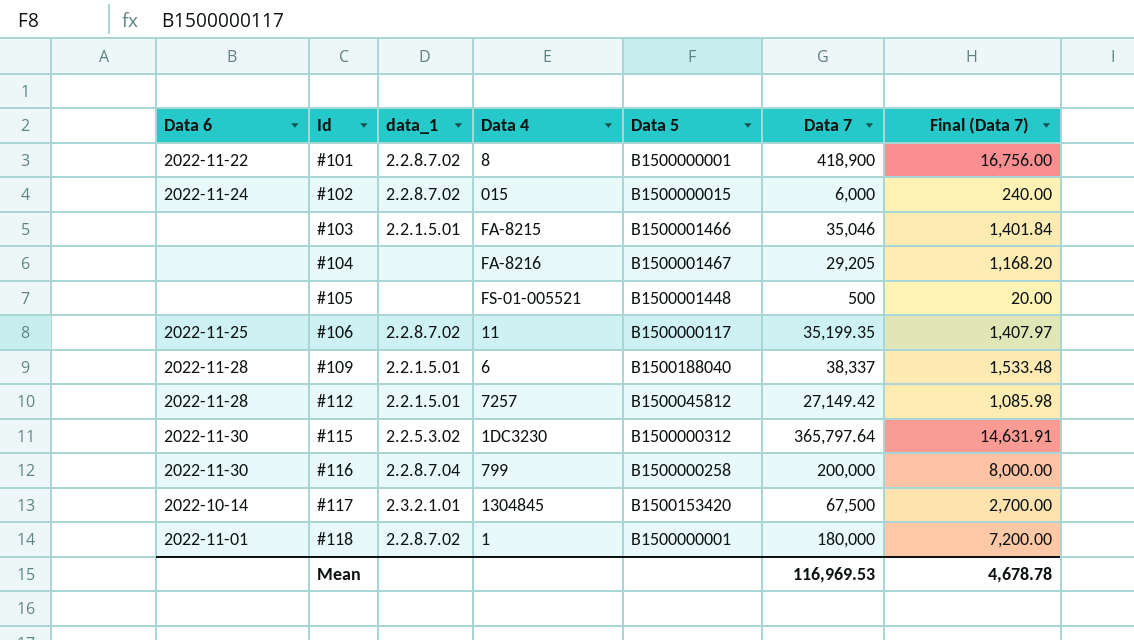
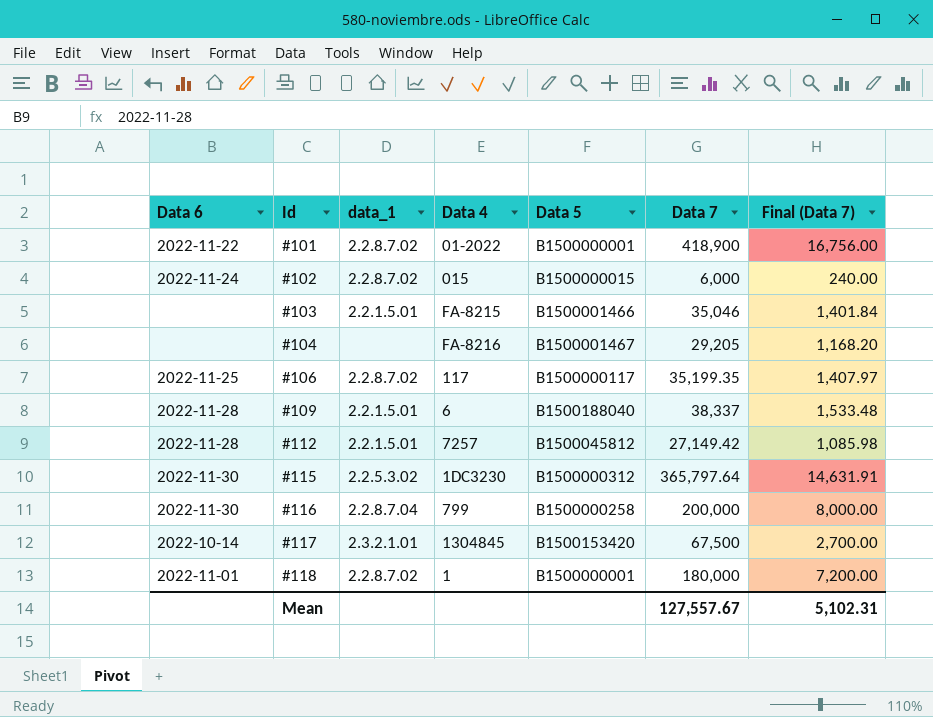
row #105: none | none | FS-01-005521 | B1500001448 | 500 | 20.00 -> none
#101 | Data 4: 8 -> 01-2022
#106 | Data 4: 11 -> 117
Mean | Data 7: 116,969.53 -> 127,557.67
Mean | Final (Data 7): 4,678.78 -> 5,102.31

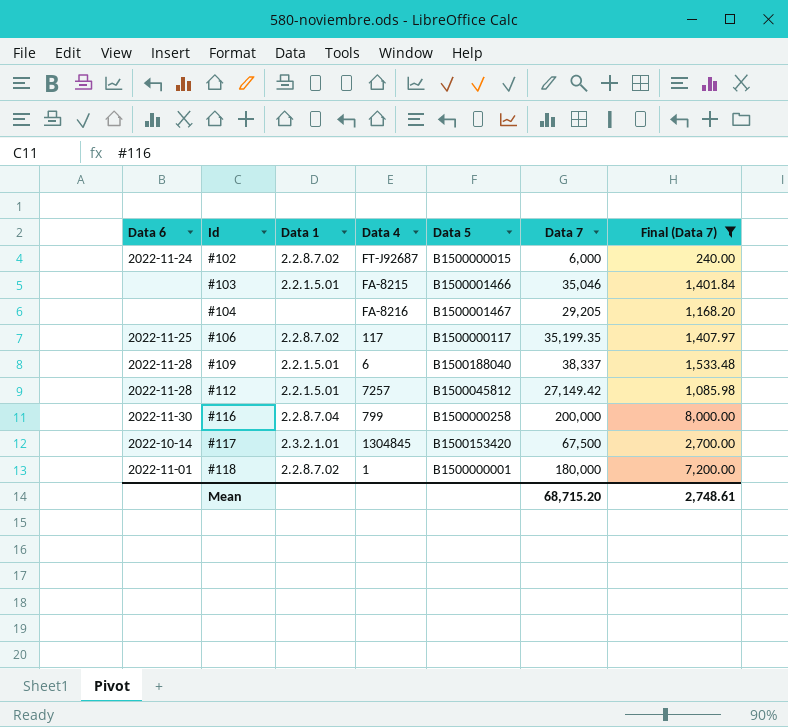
filter: none -> Final (Data 7) <= 8,000.00
column name: data_1 -> Data 1
#102 | Data 4: 015 -> FT-J92687
Mean | Data 7: 127,557.67 -> 68,715.20
Mean | Final (Data 7): 5,102.31 -> 2,748.61

